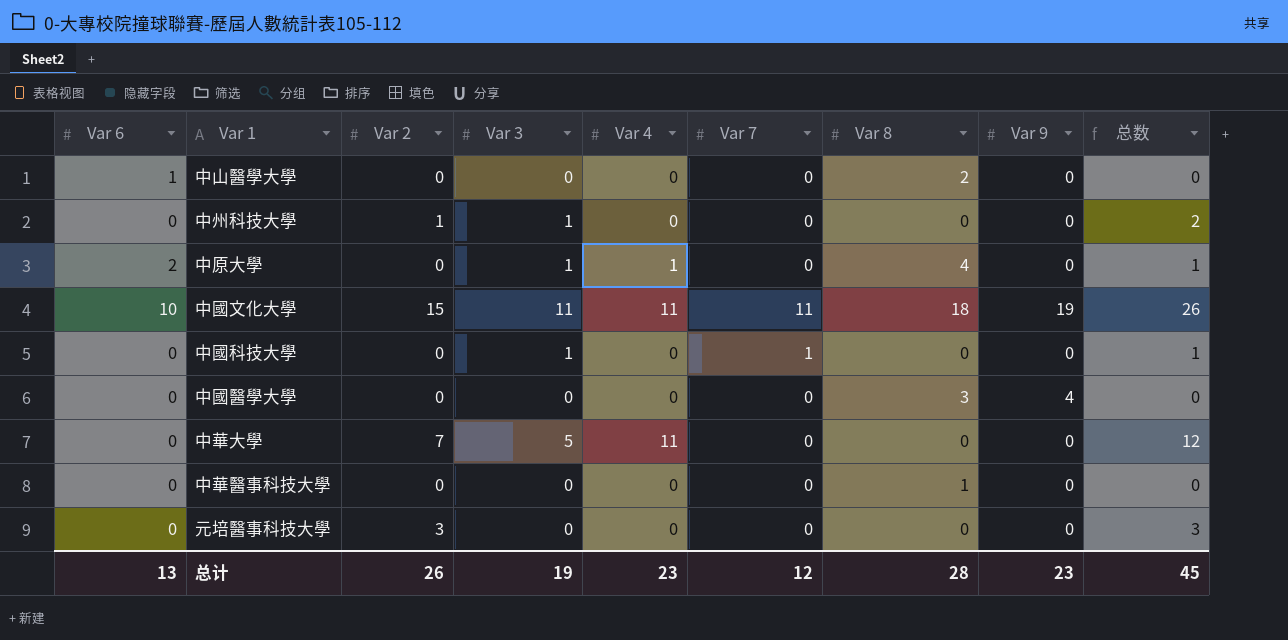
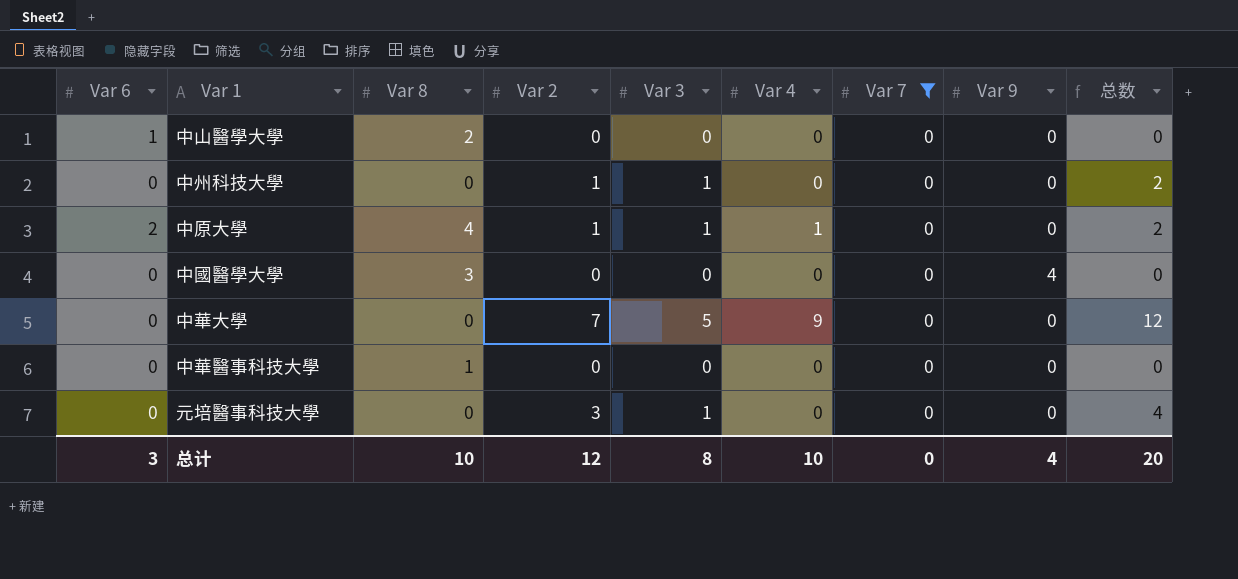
filter: none -> Var 7 = 0
column Var 8 | position: 7 -> 3
中原大學 | Var 2: 0 -> 1
中原大學 | 总数: 1 -> 2
中華大學 | Var 4: 11 -> 9
元培醫事科技大學 | Var 3: 0 -> 1
元培醫事科技大學 | 总数: 3 -> 4
总计 | Var 6: 13 -> 3
总计 | Var 8: 28 -> 10
总计 | Var 2: 26 -> 12
总计 | Var 3: 19 -> 8
总计 | Var 4: 23 -> 10
总计 | Var 7: 12 -> 0
总计 | Var 9: 23 -> 4
总计 | 总数: 45 -> 20

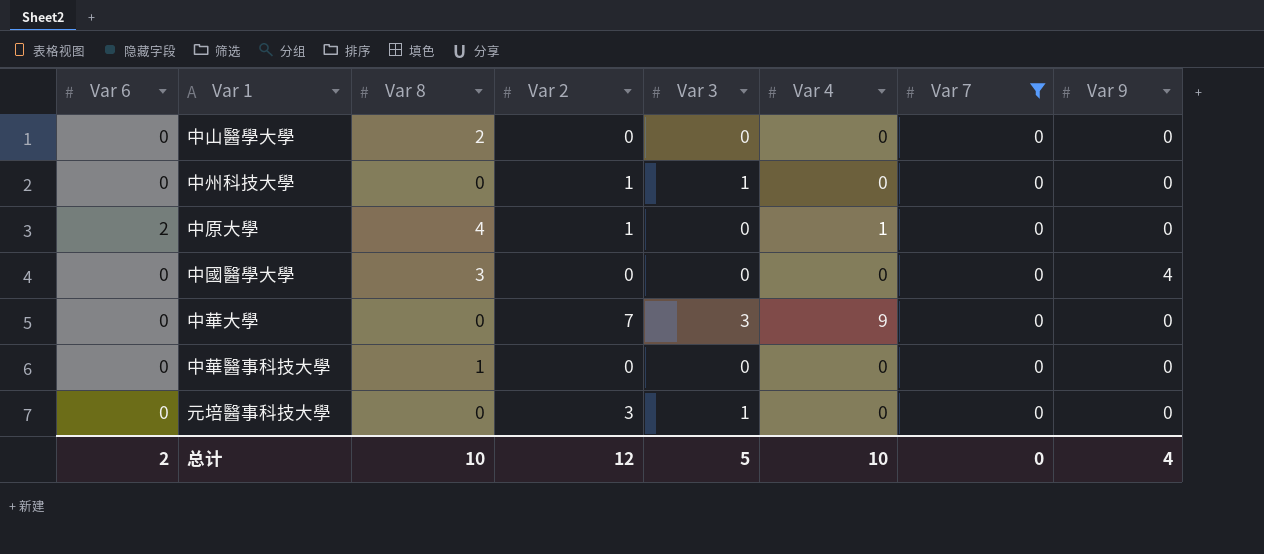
column 总数 | formula: [Var 2] + [Var 3] -> none
中山醫學大學 | Var 6: 1 -> 0
中原大學 | Var 3: 1 -> 0
中華大學 | Var 3: 5 -> 3
总计 | Var 6: 3 -> 2
总计 | Var 3: 8 -> 5

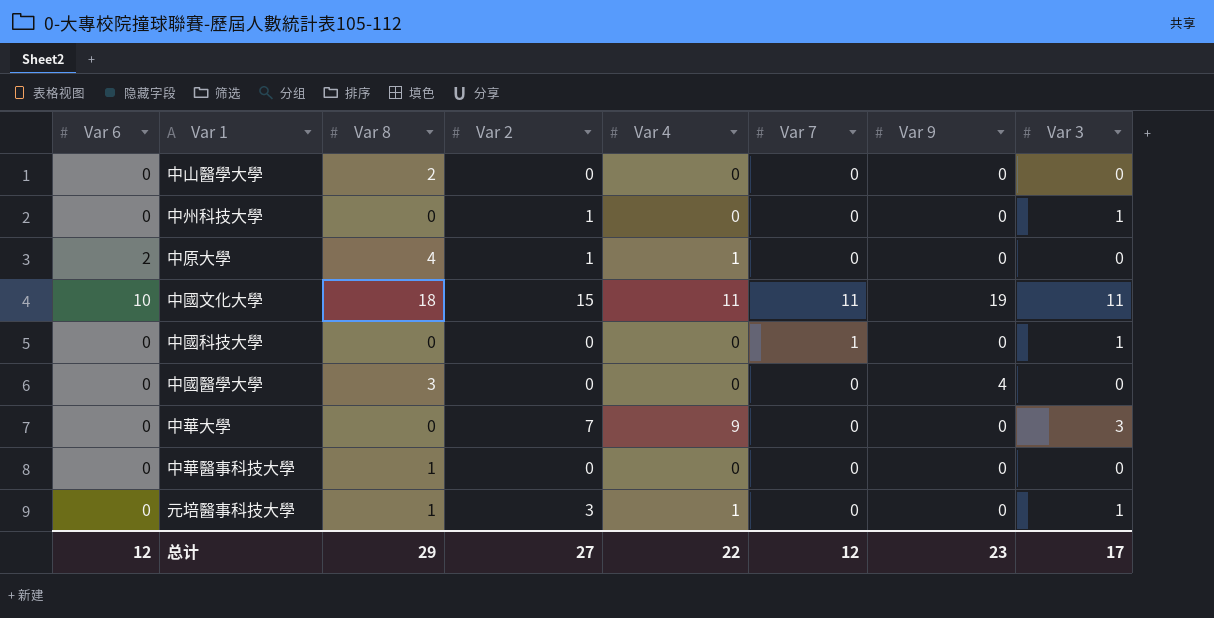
filter: Var 7 = 0 -> none
column Var 3 | position: 5 -> 8
元培醫事科技大學 | Var 8: 0 -> 1
元培醫事科技大學 | Var 4: 0 -> 1
总计 | Var 6: 2 -> 12
总计 | Var 8: 10 -> 29
总计 | Var 2: 12 -> 27
总计 | Var 4: 10 -> 22
总计 | Var 7: 0 -> 12
总计 | Var 9: 4 -> 23
总计 | Var 3: 5 -> 17

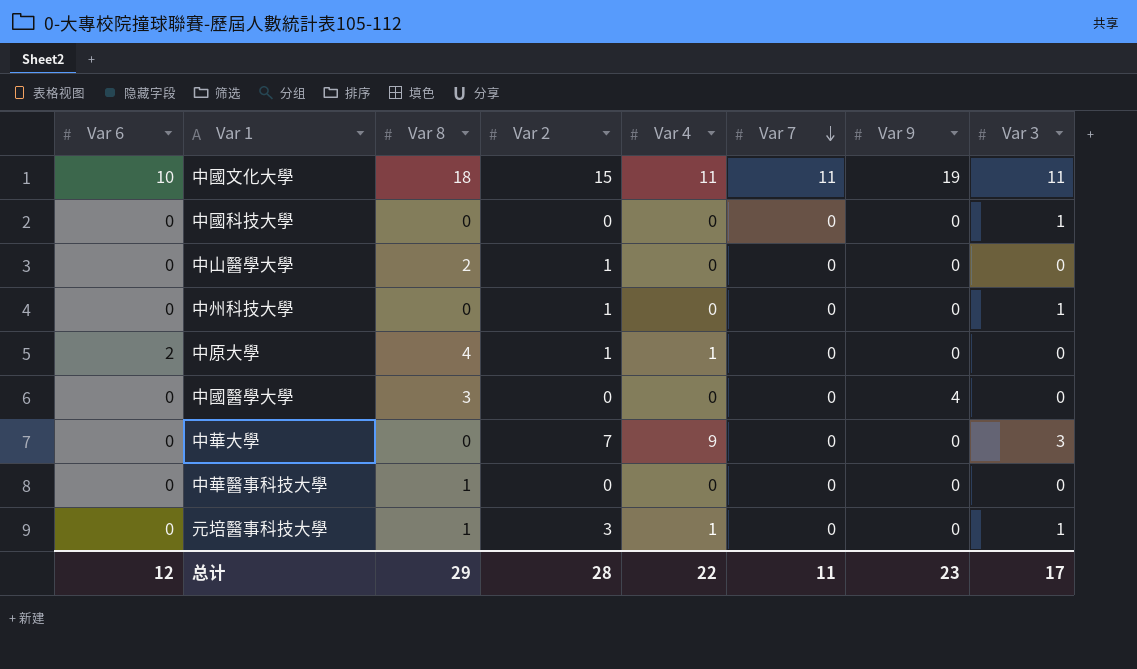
row order: none -> Var 7 descending
中國科技大學 | Var 7: 1 -> 0
中山醫學大學 | Var 2: 0 -> 1
总计 | Var 2: 27 -> 28
总计 | Var 7: 12 -> 11

